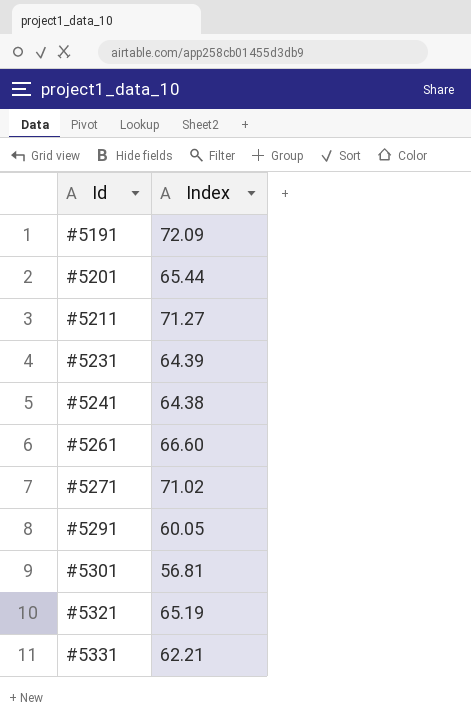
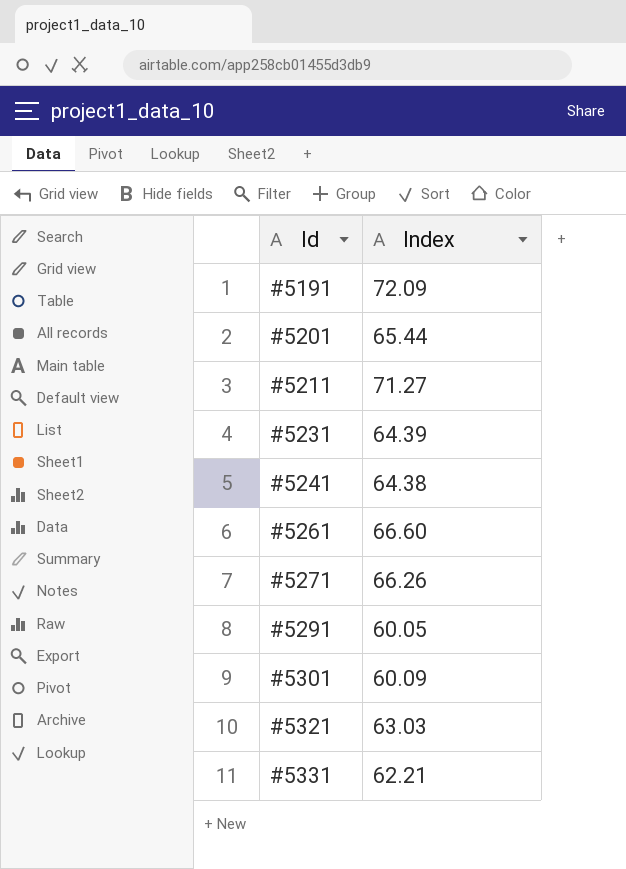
#5271 | Index: 71.02 -> 66.26
#5301 | Index: 56.81 -> 60.09
#5321 | Index: 65.19 -> 63.03

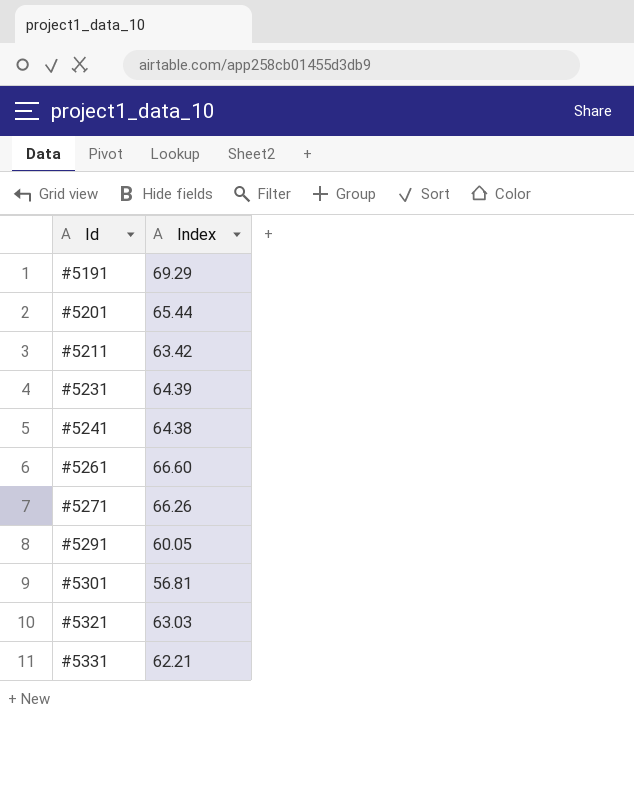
#5191 | Index: 72.09 -> 69.29
#5211 | Index: 71.27 -> 63.42
#5301 | Index: 60.09 -> 56.81

